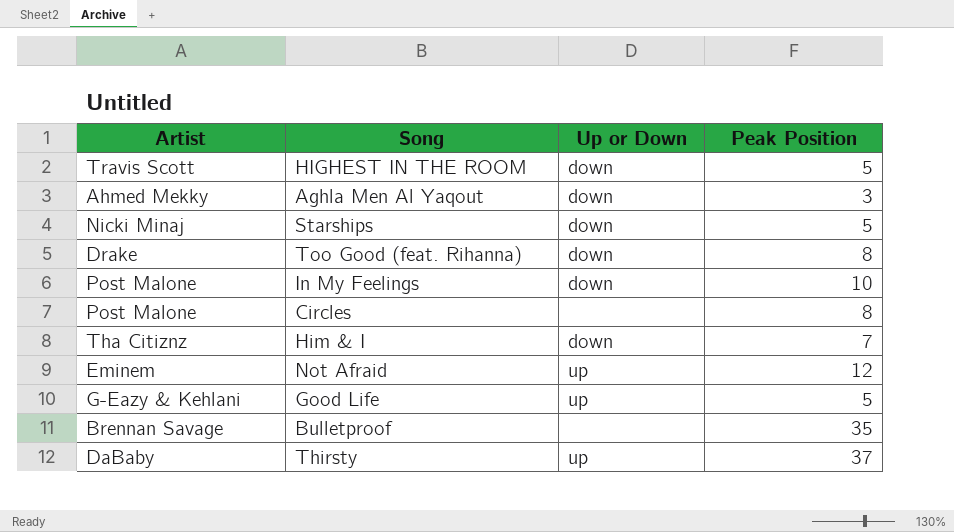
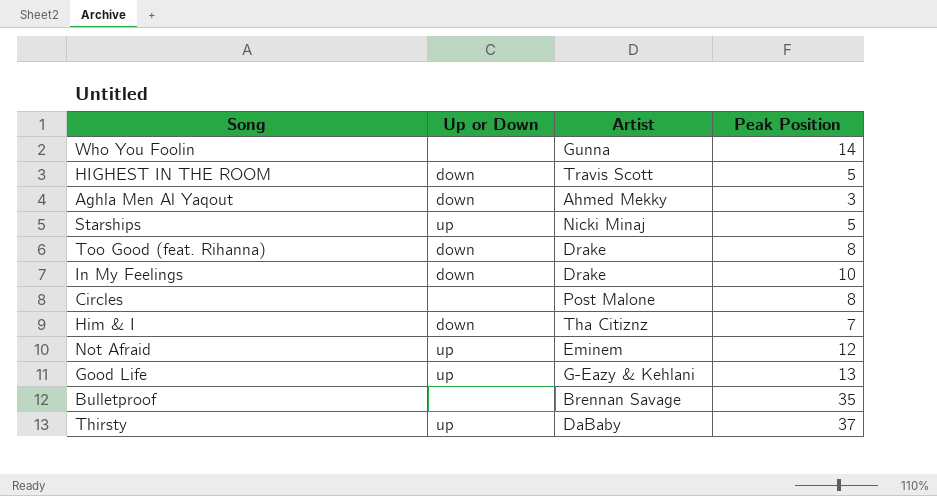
column Artist | position: 1 -> 3
row Who You Foolin: none -> none | Gunna | 14
Starships | Up or Down: down -> up
In My Feelings | Artist: Post Malone -> Drake
Good Life | Peak Position: 5 -> 13

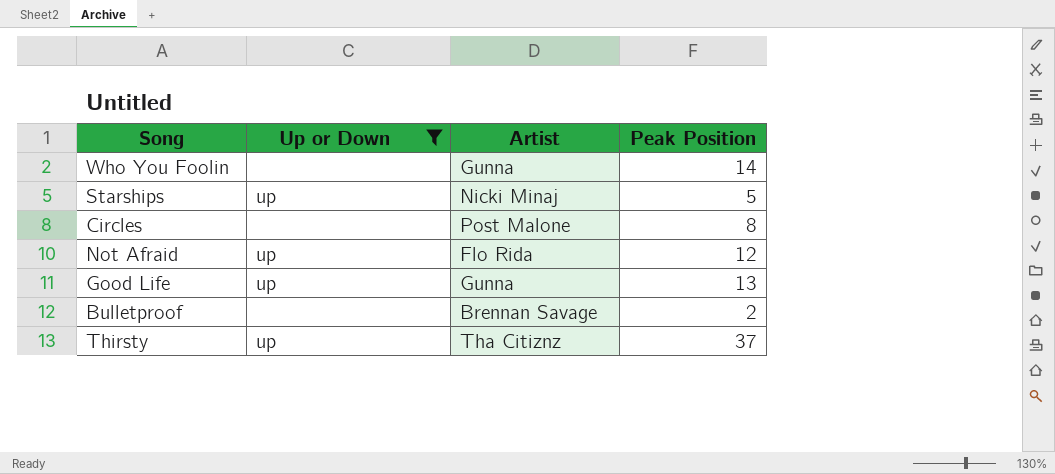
filter: none -> Up or Down != down
Not Afraid | Artist: Eminem -> Flo Rida
Good Life | Artist: G-Eazy & Kehlani -> Gunna
Bulletproof | Peak Position: 35 -> 2
Thirsty | Artist: DaBaby -> Tha Citiznz

